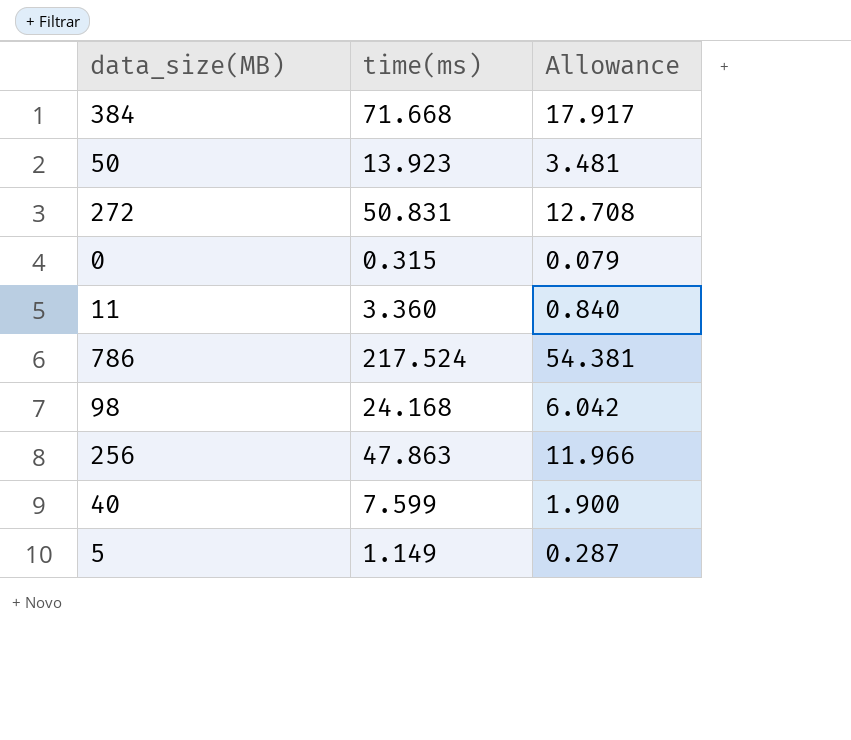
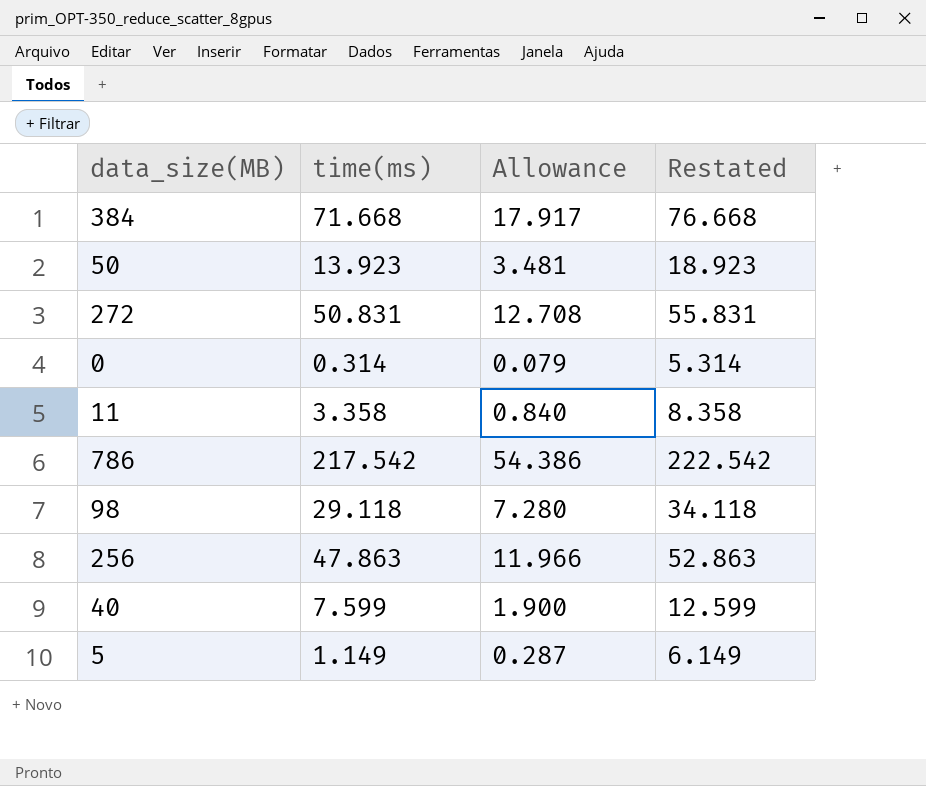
column Restated | formula: none -> [time(ms)] + 5
0 | time(ms): 0.315 -> 0.314
11 | time(ms): 3.360 -> 3.358
786 | time(ms): 217.524 -> 217.542
786 | Allowance: 54.381 -> 54.386
98 | time(ms): 24.168 -> 29.118
98 | Allowance: 6.042 -> 7.280

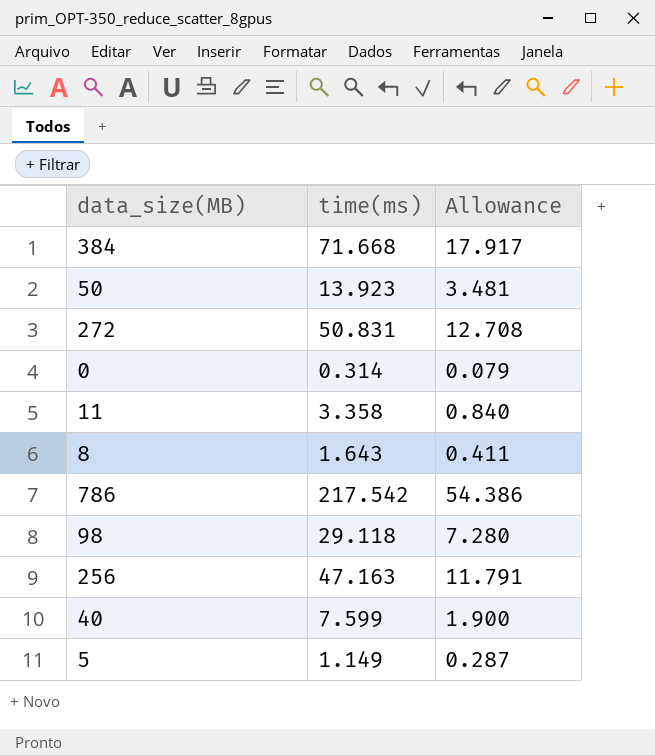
column Restated | formula: [time(ms)] + 5 -> none
row 8: none -> 1.643 | 0.411
256 | time(ms): 47.863 -> 47.163
256 | Allowance: 11.966 -> 11.791

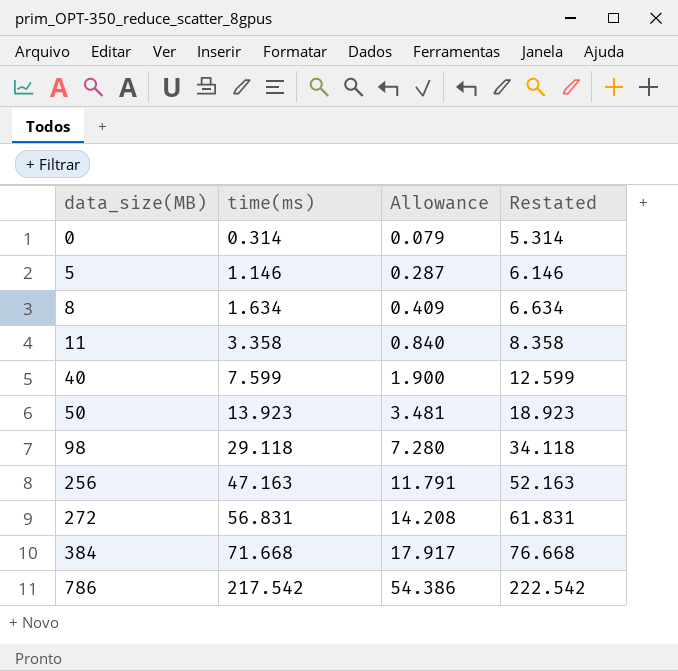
row order: none -> data_size(MB) ascending
column Restated | formula: none -> [time(ms)] + 5
5 | time(ms): 1.149 -> 1.146
8 | time(ms): 1.643 -> 1.634
8 | Allowance: 0.411 -> 0.409
272 | time(ms): 50.831 -> 56.831
272 | Allowance: 12.708 -> 14.208

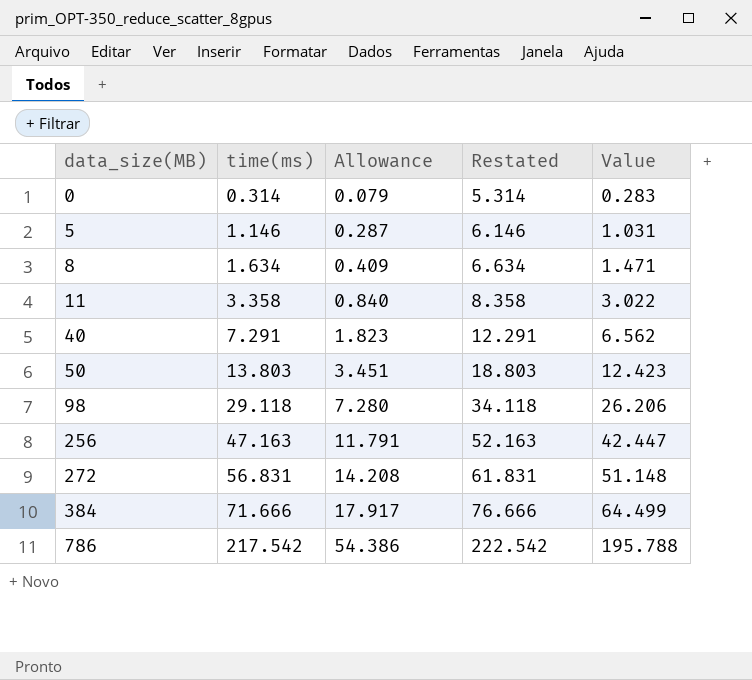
column Value | formula: none -> [time(ms)] * 0.9
40 | time(ms): 7.599 -> 7.291
40 | Allowance: 1.900 -> 1.823
40 | Restated: 12.599 -> 12.291
50 | time(ms): 13.923 -> 13.803
50 | Allowance: 3.481 -> 3.451
50 | Restated: 18.923 -> 18.803
384 | time(ms): 71.668 -> 71.666
384 | Restated: 76.668 -> 76.666

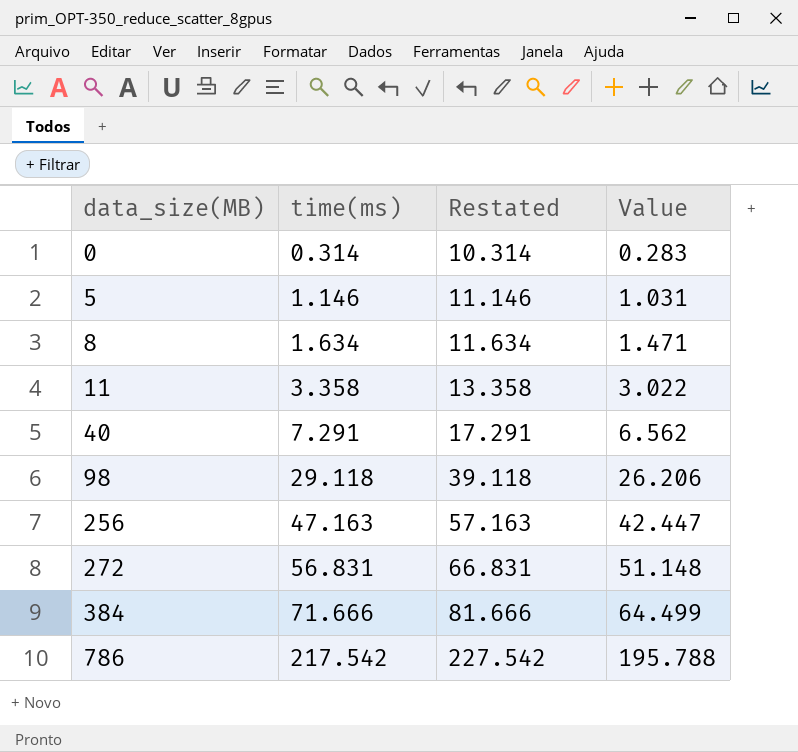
column Allowance | formula: [time(ms)] * 0.25 -> none
column Restated | formula: [time(ms)] + 5 -> [time(ms)] + 10
row 50: 13.803 | 3.451 | 18.803 | 12.423 -> none

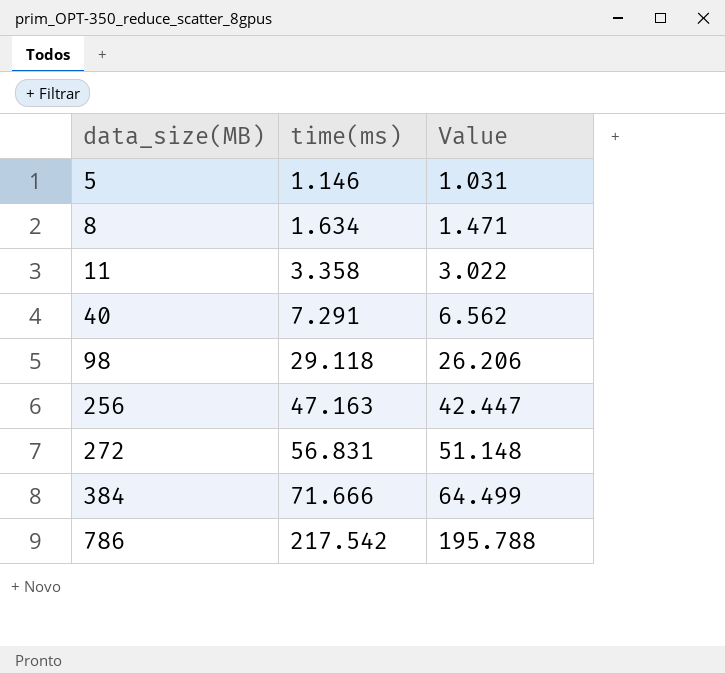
column Restated | formula: [time(ms)] + 10 -> none
row 0: 0.314 | 10.314 | 0.283 -> none

